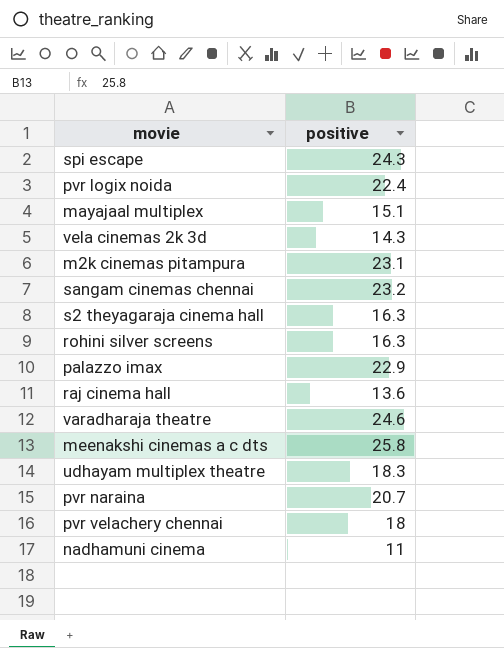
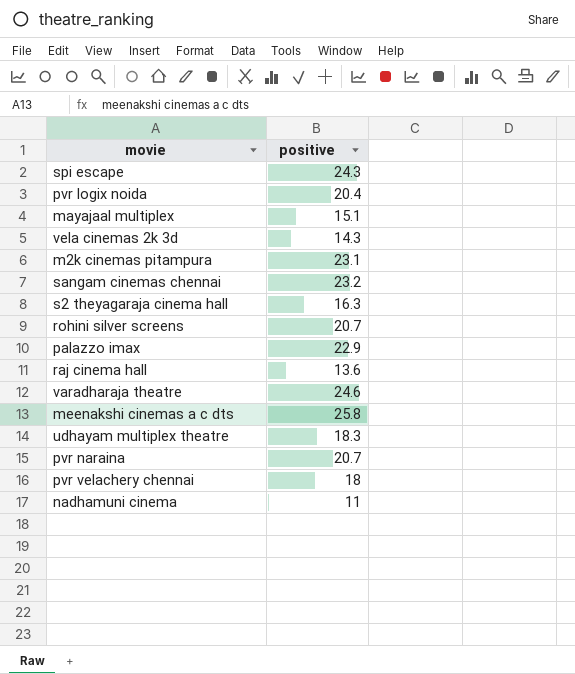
pvr logix noida | positive: 22.4 -> 20.4
rohini silver screens | positive: 16.3 -> 20.7

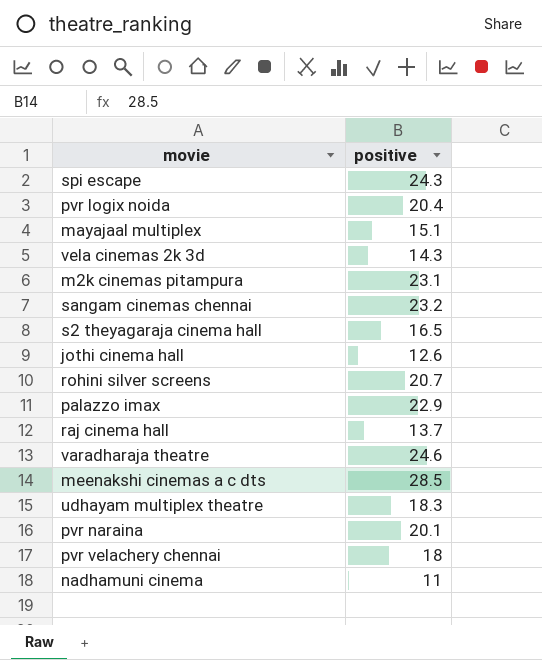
s2 theyagaraja cinema hall | positive: 16.3 -> 16.5
row jothi cinema hall: none -> 12.6
raj cinema hall | positive: 13.6 -> 13.7
meenakshi cinemas a c dts | positive: 25.8 -> 28.5
pvr naraina | positive: 20.7 -> 20.1

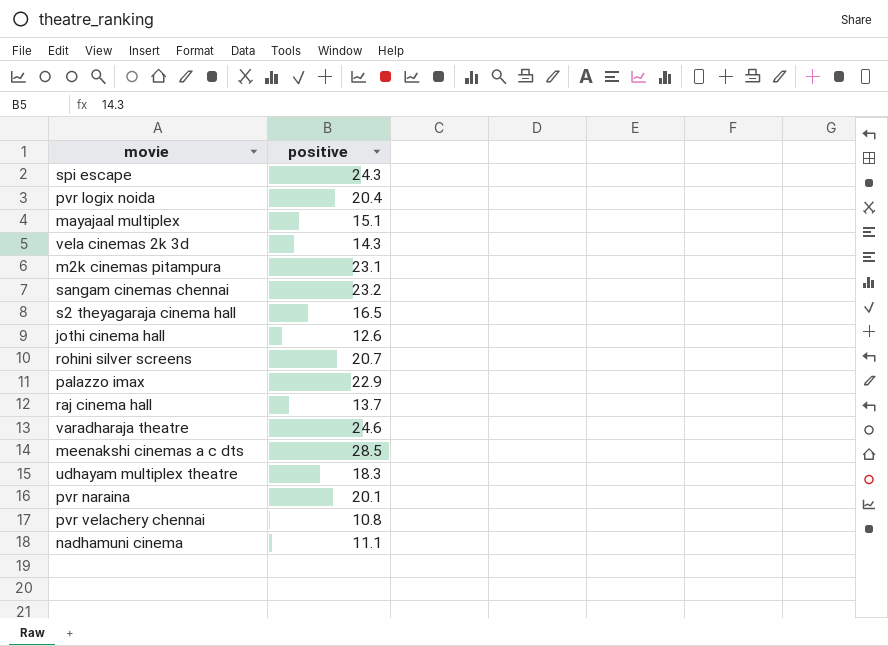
pvr velachery chennai | positive: 18 -> 10.8
nadhamuni cinema | positive: 11 -> 11.1

